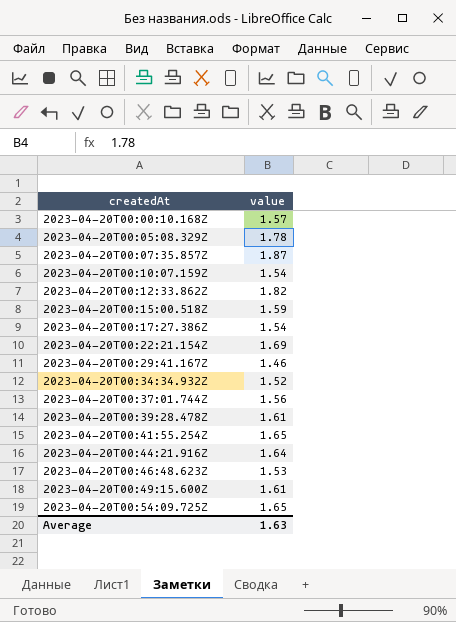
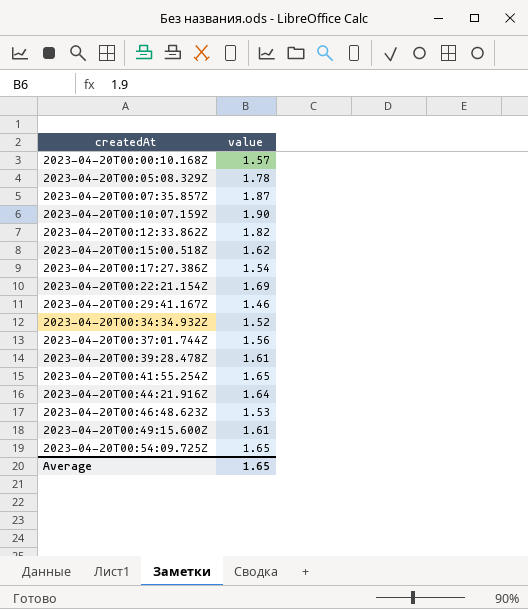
2023-04-20T00:10:07.159Z | value: 1.54 -> 1.90
2023-04-20T00:15:00.518Z | value: 1.59 -> 1.62
Average | value: 1.63 -> 1.65

